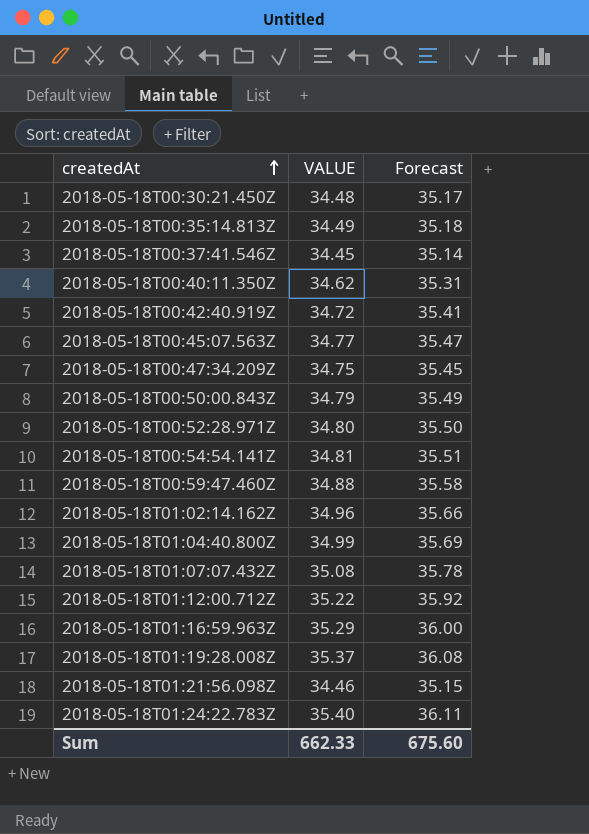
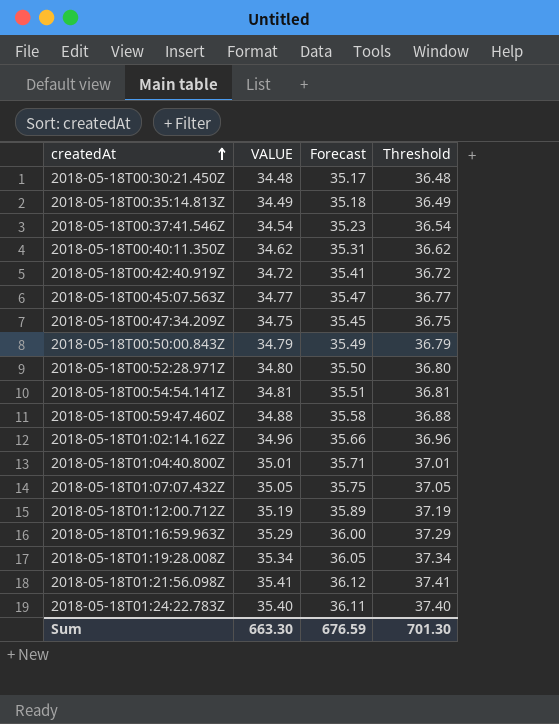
column Threshold | formula: none -> [VALUE] + 2
2018-05-18T00:37:41.546Z | VALUE: 34.45 -> 34.54
2018-05-18T00:37:41.546Z | Forecast: 35.14 -> 35.23
2018-05-18T01:04:40.800Z | VALUE: 34.99 -> 35.01
2018-05-18T01:04:40.800Z | Forecast: 35.69 -> 35.71
2018-05-18T01:07:07.432Z | VALUE: 35.08 -> 35.05
2018-05-18T01:07:07.432Z | Forecast: 35.78 -> 35.75
2018-05-18T01:12:00.712Z | VALUE: 35.22 -> 35.19
2018-05-18T01:12:00.712Z | Forecast: 35.92 -> 35.89
2018-05-18T01:19:28.008Z | VALUE: 35.37 -> 35.34
2018-05-18T01:19:28.008Z | Forecast: 36.08 -> 36.05
2018-05-18T01:21:56.098Z | VALUE: 34.46 -> 35.41
2018-05-18T01:21:56.098Z | Forecast: 35.15 -> 36.12
Sum | VALUE: 662.33 -> 663.30
Sum | Forecast: 675.60 -> 676.59

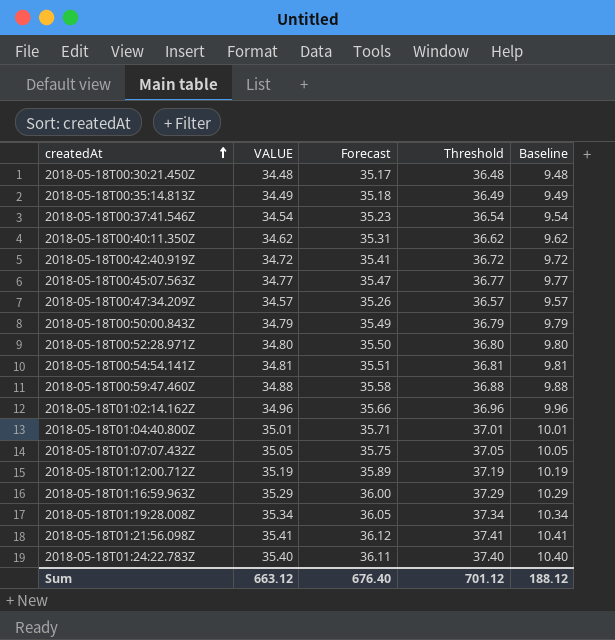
column Baseline | formula: none -> [VALUE] - 25
2018-05-18T00:47:34.209Z | VALUE: 34.75 -> 34.57
2018-05-18T00:47:34.209Z | Forecast: 35.45 -> 35.26
2018-05-18T00:47:34.209Z | Threshold: 36.75 -> 36.57
Sum | VALUE: 663.30 -> 663.12
Sum | Forecast: 676.59 -> 676.40
Sum | Threshold: 701.30 -> 701.12

